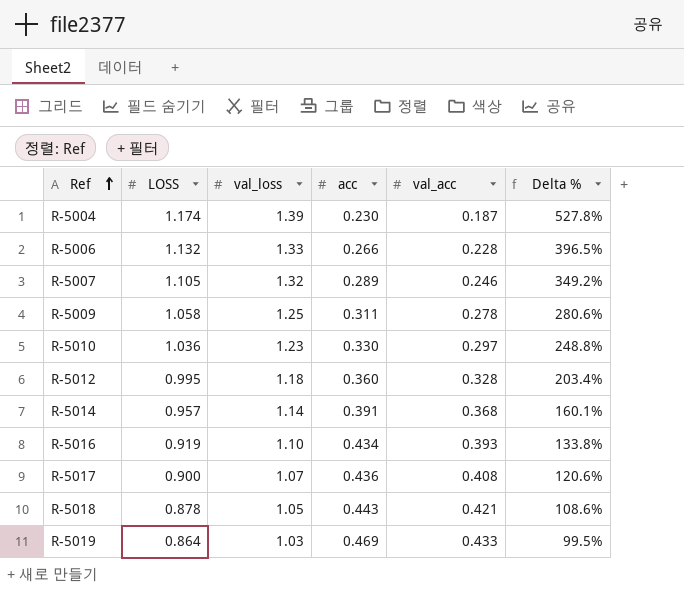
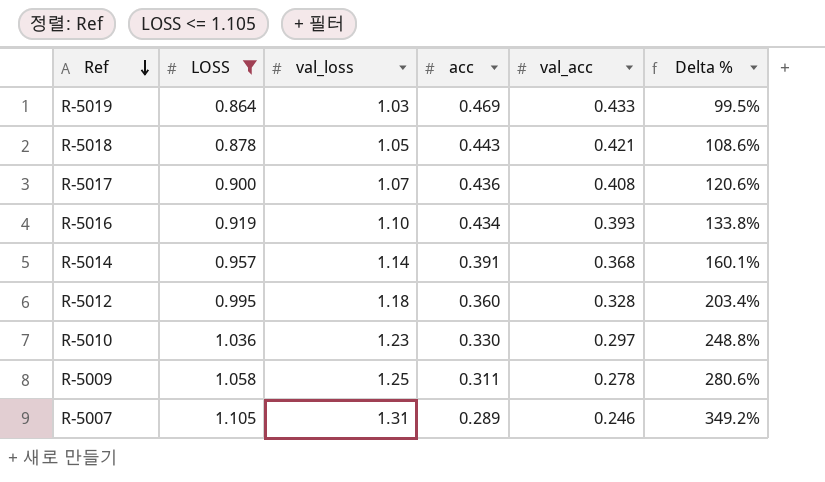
filter: none -> LOSS <= 1.105
row order: Ref ascending -> Ref descending
R-5007 | val_loss: 1.32 -> 1.31

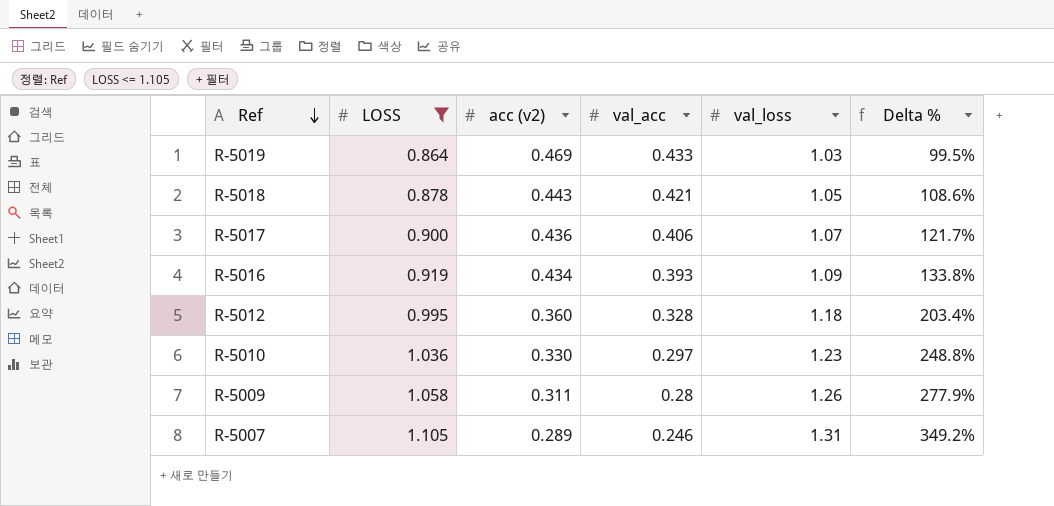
column name: acc -> acc (v2)
column val_loss | position: 3 -> 5
row R-5014: 0.957 | 1.14 | 0.391 | 0.368 | 160.1% -> none
R-5017 | val_acc: 0.408 -> 0.406
R-5017 | Delta %: 120.6% -> 121.7%
R-5016 | val_loss: 1.10 -> 1.09
R-5009 | val_acc: 0.278 -> 0.28
R-5009 | val_loss: 1.25 -> 1.26
R-5009 | Delta %: 280.6% -> 277.9%

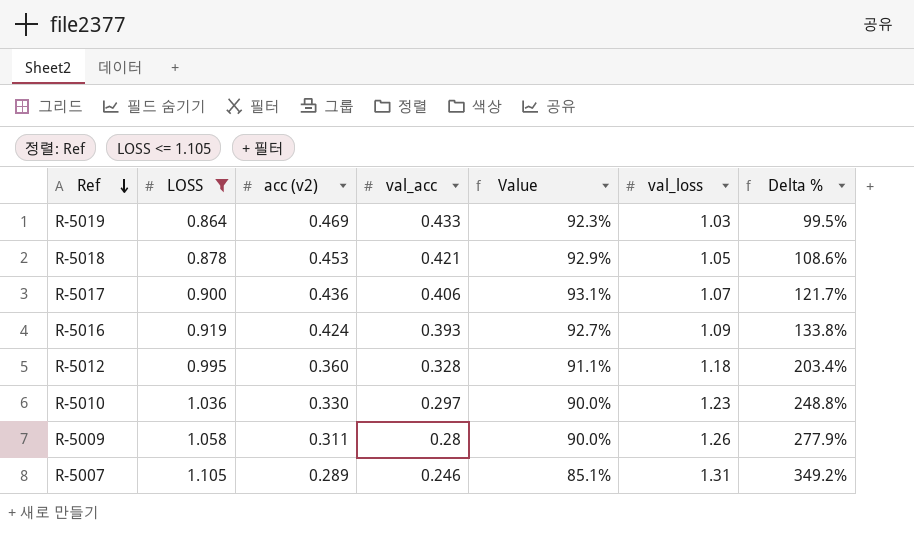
column Value | formula: none -> [val_acc] / [acc (v2)]
R-5018 | acc (v2): 0.443 -> 0.453
R-5016 | acc (v2): 0.434 -> 0.424

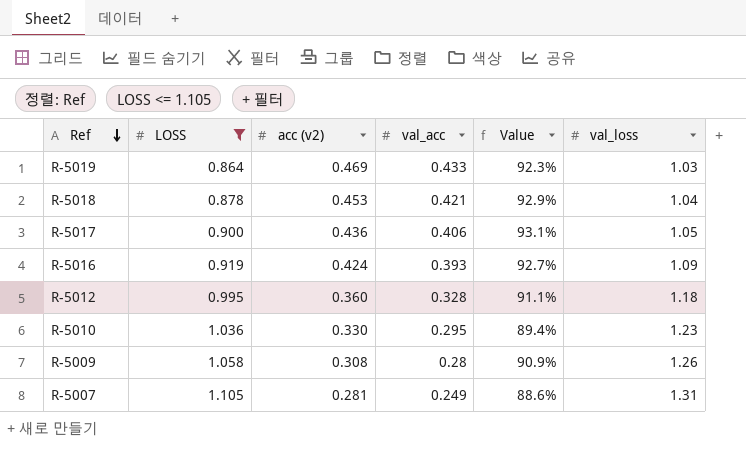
column Delta % | formula: ([LOSS] - [val_acc]) / [val_acc] -> none
R-5018 | val_loss: 1.05 -> 1.04
R-5017 | val_loss: 1.07 -> 1.05
R-5010 | val_acc: 0.297 -> 0.295
R-5010 | Value: 90.0% -> 89.4%
R-5009 | acc (v2): 0.311 -> 0.308
R-5009 | Value: 90.0% -> 90.9%
R-5007 | acc (v2): 0.289 -> 0.281
R-5007 | val_acc: 0.246 -> 0.249
R-5007 | Value: 85.1% -> 88.6%

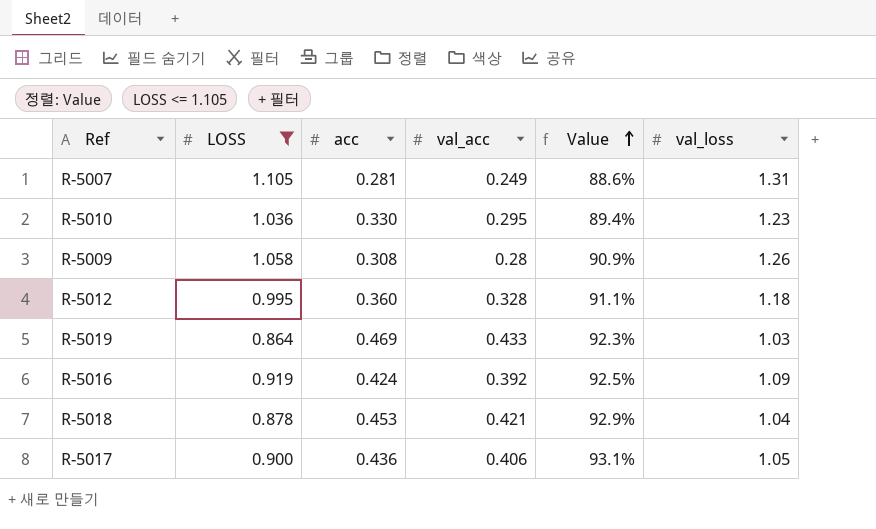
row order: Ref descending -> Value ascending
column name: acc (v2) -> acc
R-5016 | val_acc: 0.393 -> 0.392
R-5016 | Value: 92.7% -> 92.5%

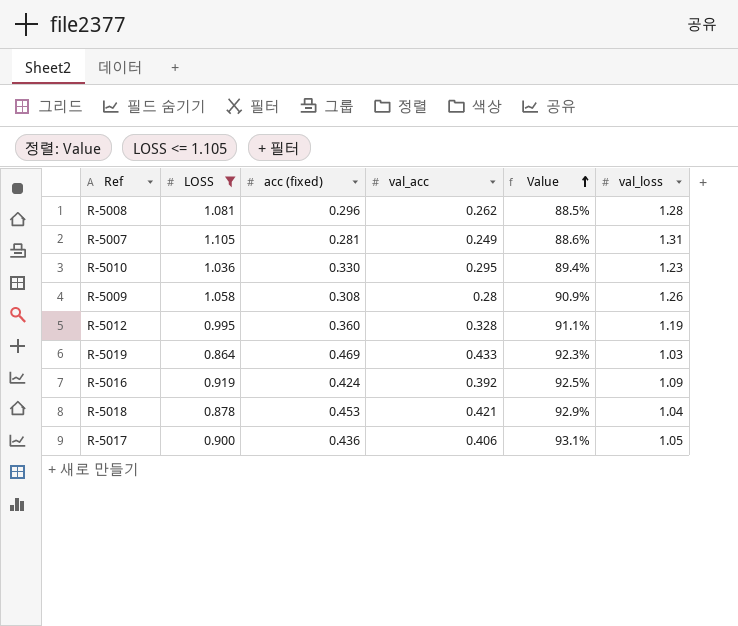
column name: acc -> acc (fixed)
row R-5008: none -> 1.081 | 0.296 | 0.262 | 88.5% | 1.28
R-5012 | val_loss: 1.18 -> 1.19

